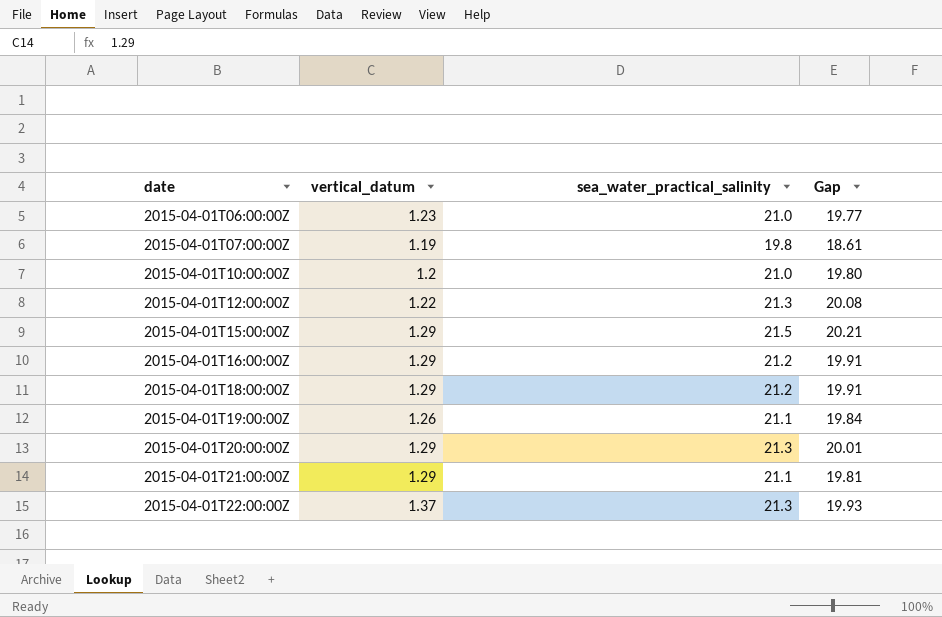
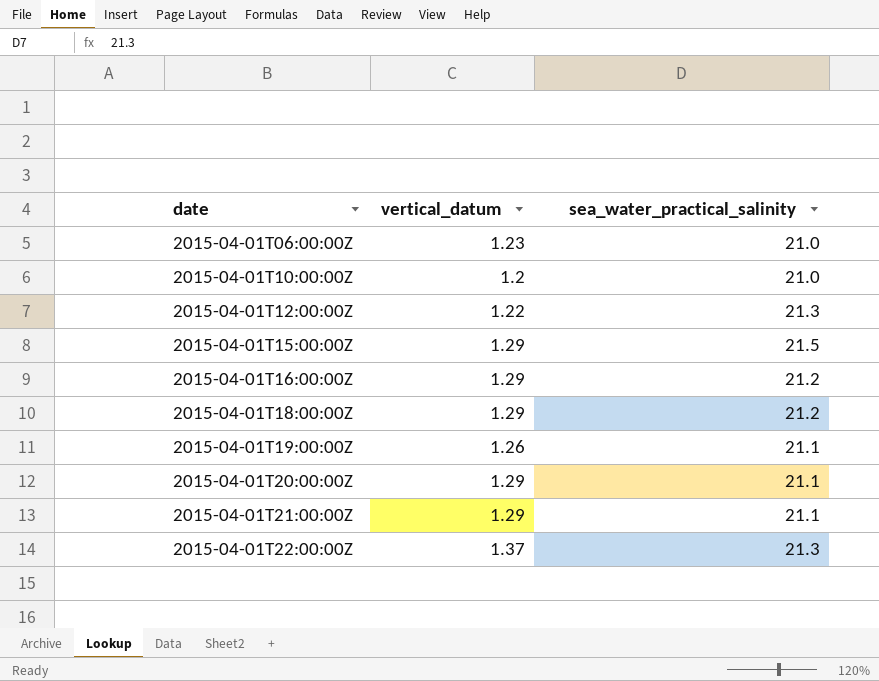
column Gap | formula: [sea_water_practical_salinity] - [vertical_datum] -> none
row 2015-04-01T07:00:00Z: 1.19 | 19.8 | 18.61 -> none
2015-04-01T20:00:00Z | sea_water_practical_salinity: 21.3 -> 21.1

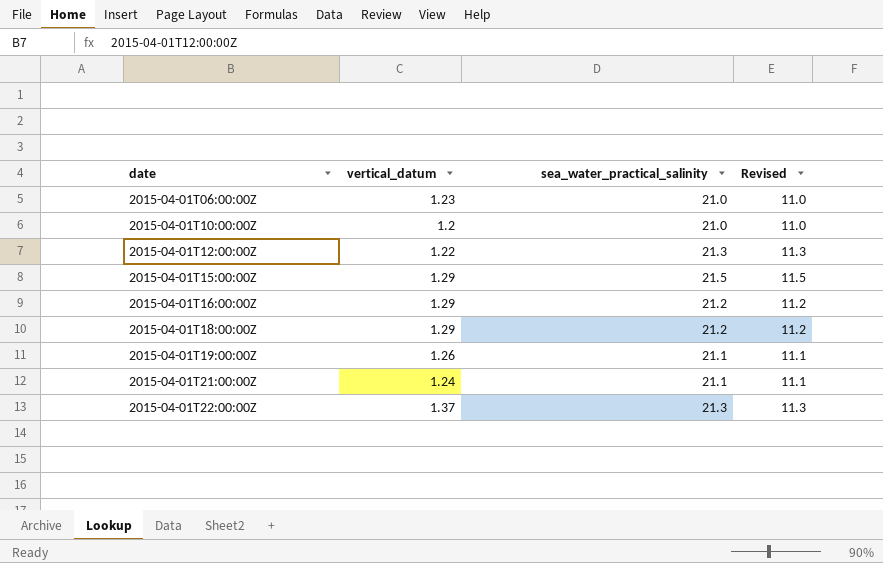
column Revised | formula: none -> [sea_water_practical_salinity] - 10
row 2015-04-01T20:00:00Z: 1.29 | 21.1 -> none
2015-04-01T21:00:00Z | vertical_datum: 1.29 -> 1.24

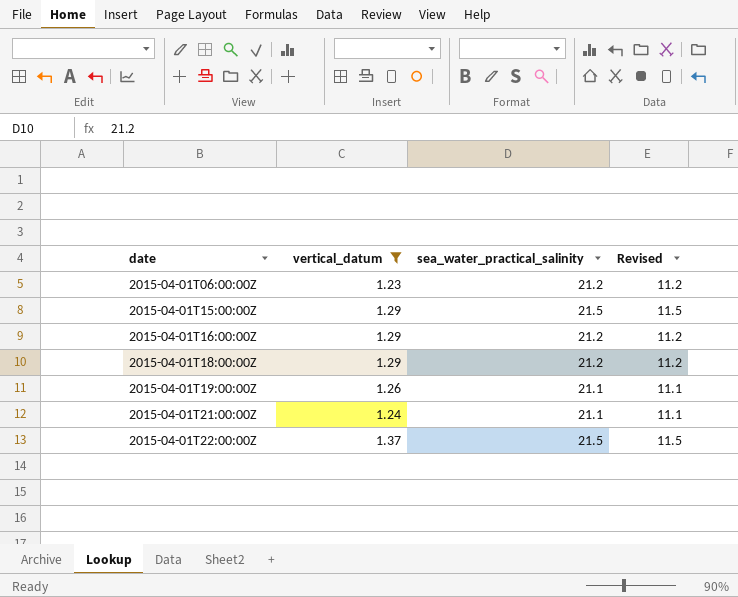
filter: none -> vertical_datum >= 1.23
2015-04-01T06:00:00Z | sea_water_practical_salinity: 21.0 -> 21.2
2015-04-01T06:00:00Z | Revised: 11.0 -> 11.2
2015-04-01T22:00:00Z | sea_water_practical_salinity: 21.3 -> 21.5
2015-04-01T22:00:00Z | Revised: 11.3 -> 11.5

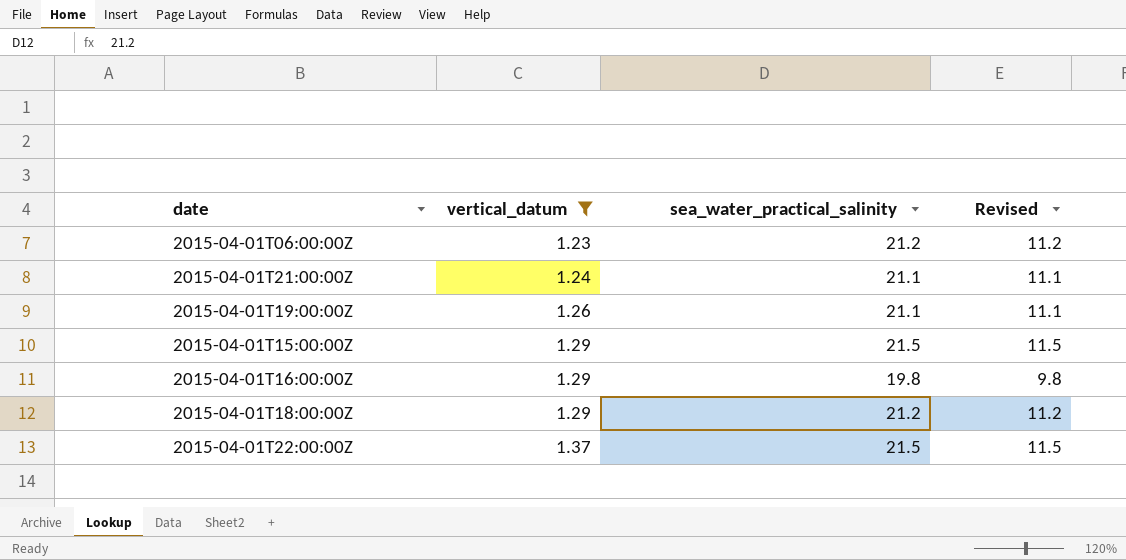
row order: date ascending -> vertical_datum ascending
2015-04-01T16:00:00Z | sea_water_practical_salinity: 21.2 -> 19.8
2015-04-01T16:00:00Z | Revised: 11.2 -> 9.8

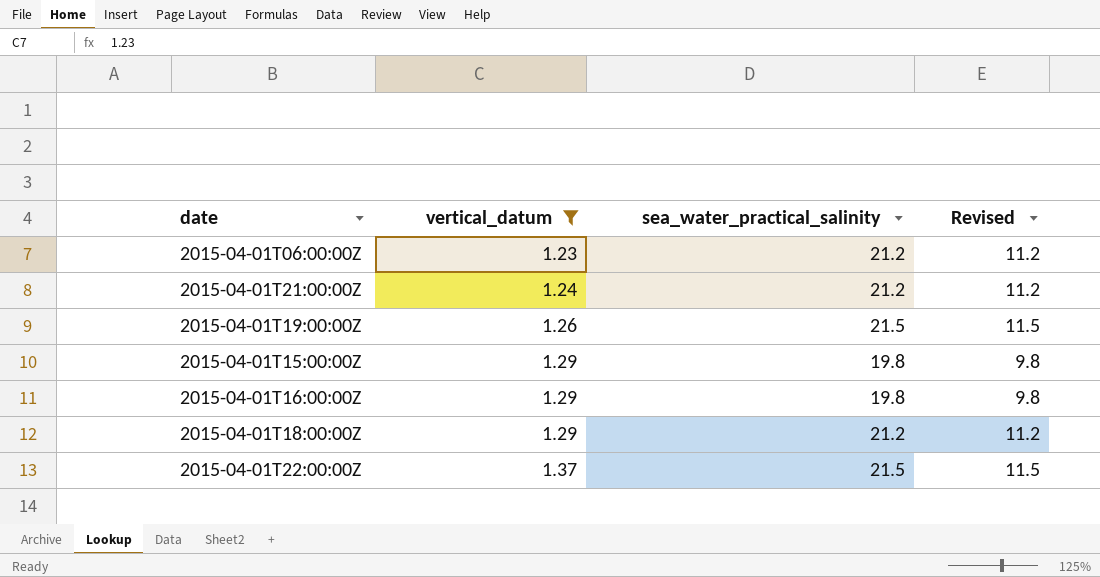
2015-04-01T21:00:00Z | sea_water_practical_salinity: 21.1 -> 21.2
2015-04-01T21:00:00Z | Revised: 11.1 -> 11.2
2015-04-01T19:00:00Z | sea_water_practical_salinity: 21.1 -> 21.5
2015-04-01T19:00:00Z | Revised: 11.1 -> 11.5
2015-04-01T15:00:00Z | sea_water_practical_salinity: 21.5 -> 19.8
2015-04-01T15:00:00Z | Revised: 11.5 -> 9.8

